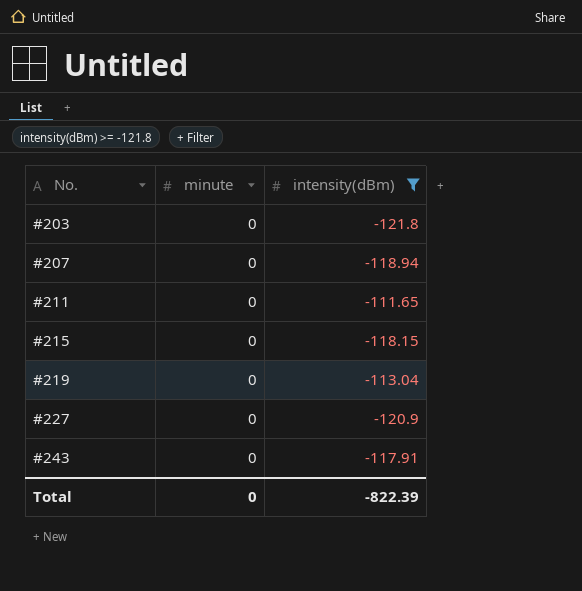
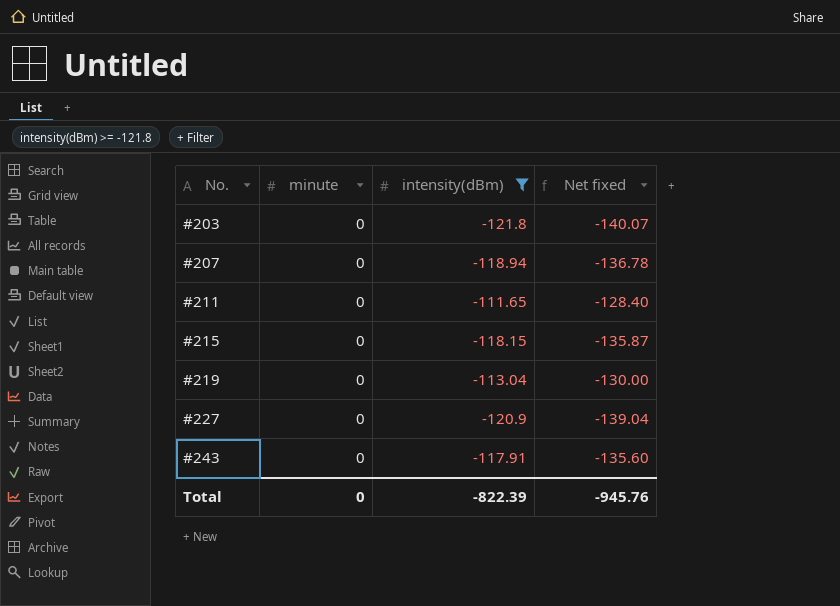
column Net fixed | formula: none -> [intensity(dBm)] * 1.15

